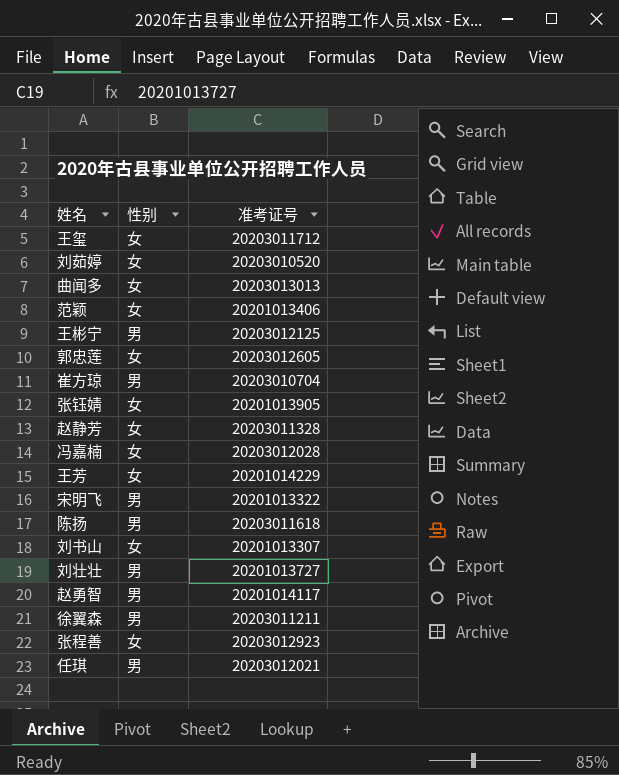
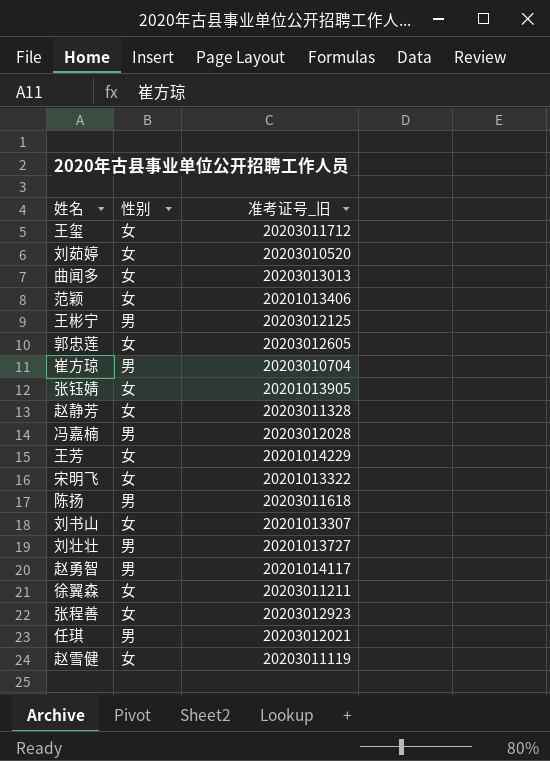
column name: 准考证号 -> 准考证号_旧
冯嘉楠 | 性别: 女 -> 男
宋明飞 | 性别: 男 -> 女
徐翼森 | 性别: 男 -> 女
row 赵雪健: none -> 女 | 20203011119

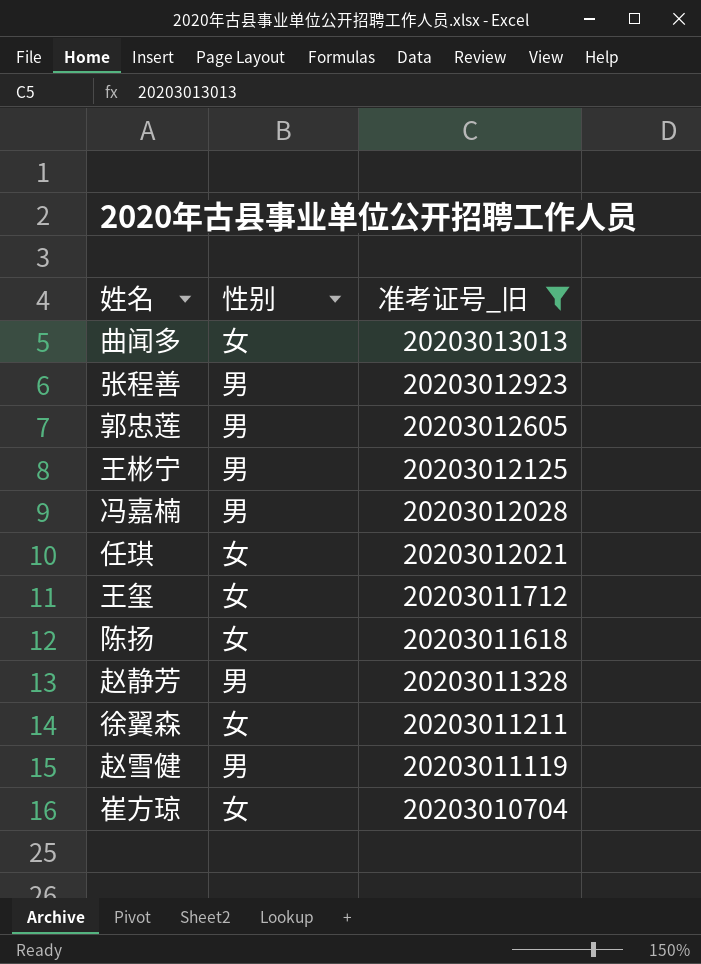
filter: none -> 准考证号_旧 >= 20203010704
row order: none -> 准考证号_旧 descending
张程善 | 性别: 女 -> 男
郭忠莲 | 性别: 女 -> 男
任琪 | 性别: 男 -> 女
陈扬 | 性别: 男 -> 女
赵静芳 | 性别: 女 -> 男
赵雪健 | 性别: 女 -> 男
崔方琼 | 性别: 男 -> 女

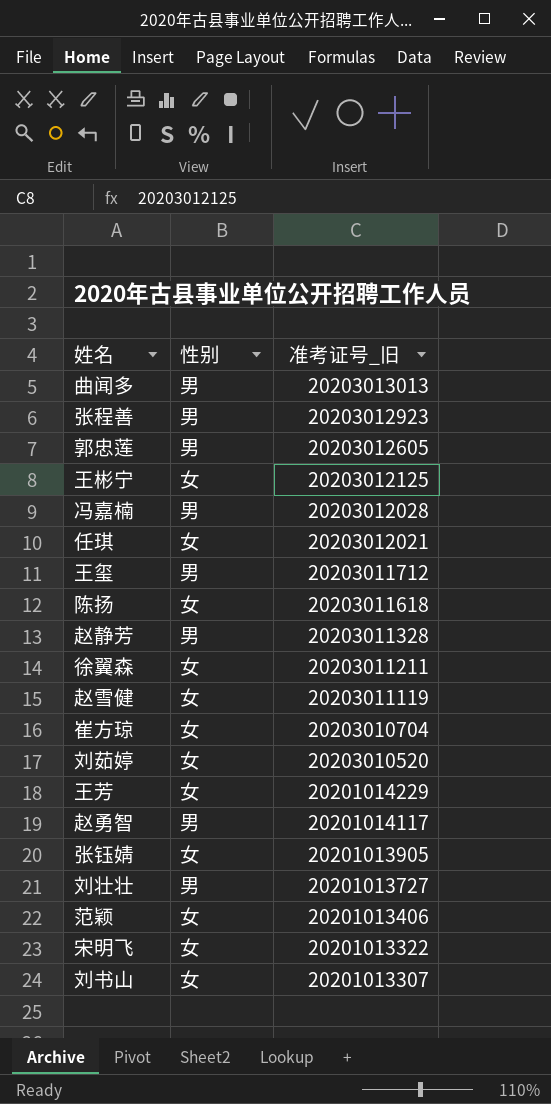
filter: 准考证号_旧 >= 20203010704 -> none
曲闻多 | 性别: 女 -> 男
王彬宁 | 性别: 男 -> 女
王玺 | 性别: 女 -> 男
赵雪健 | 性别: 男 -> 女

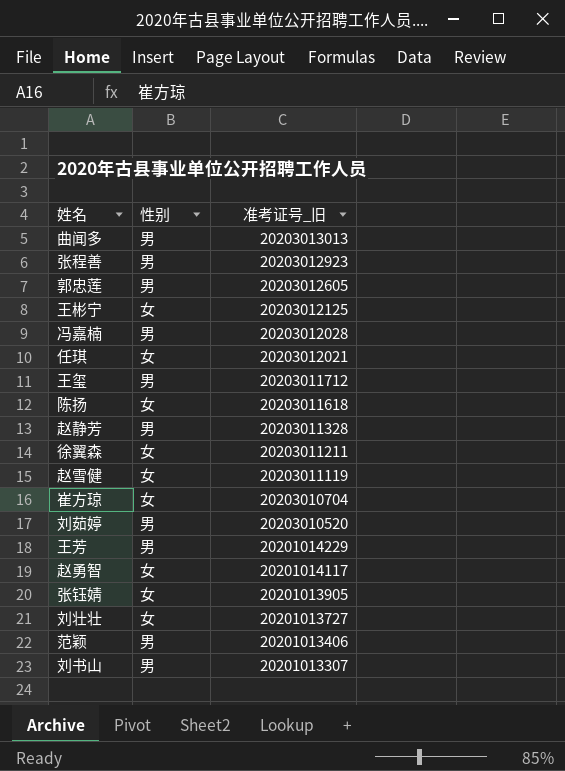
row 宋明飞: 女 | 20201013322 -> none
刘茹婷 | 性别: 女 -> 男
王芳 | 性别: 女 -> 男
赵勇智 | 性别: 男 -> 女
刘壮壮 | 性别: 男 -> 女
范颖 | 性别: 女 -> 男
刘书山 | 性别: 女 -> 男

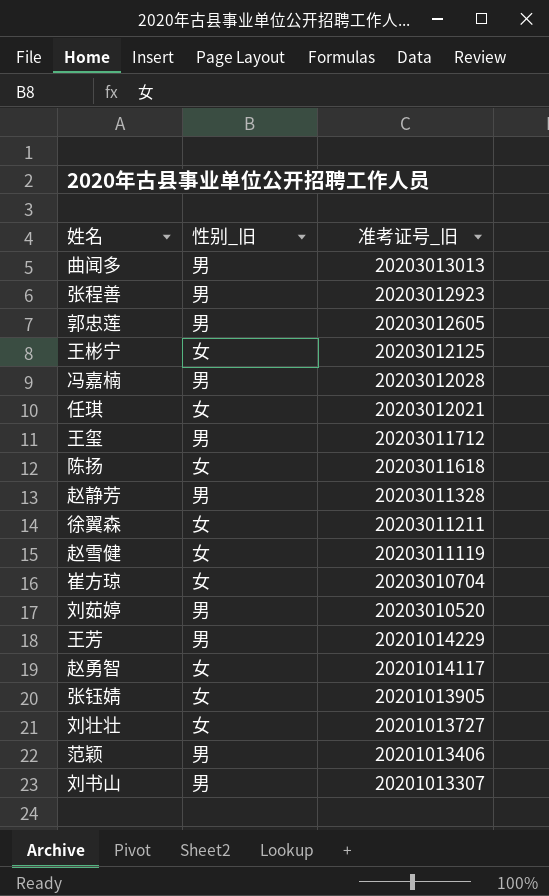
column name: 性别 -> 性别_旧

